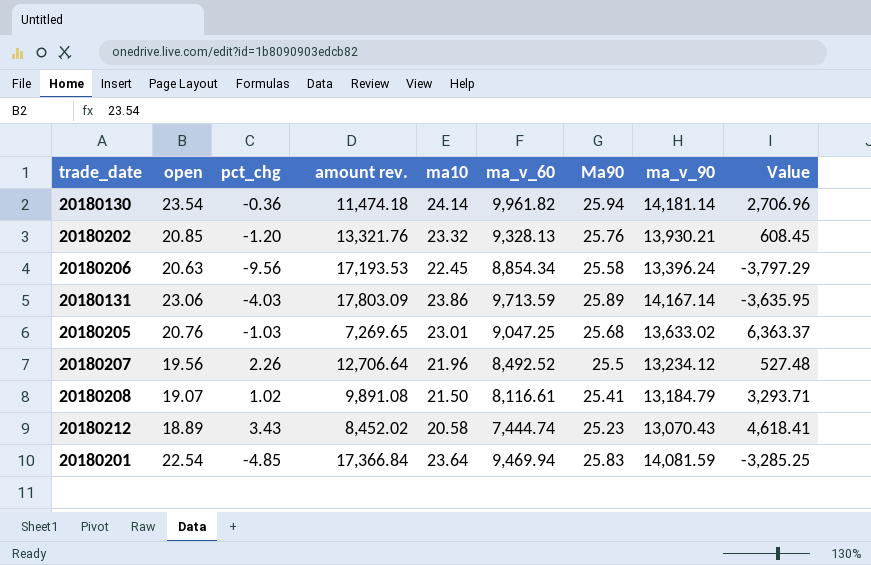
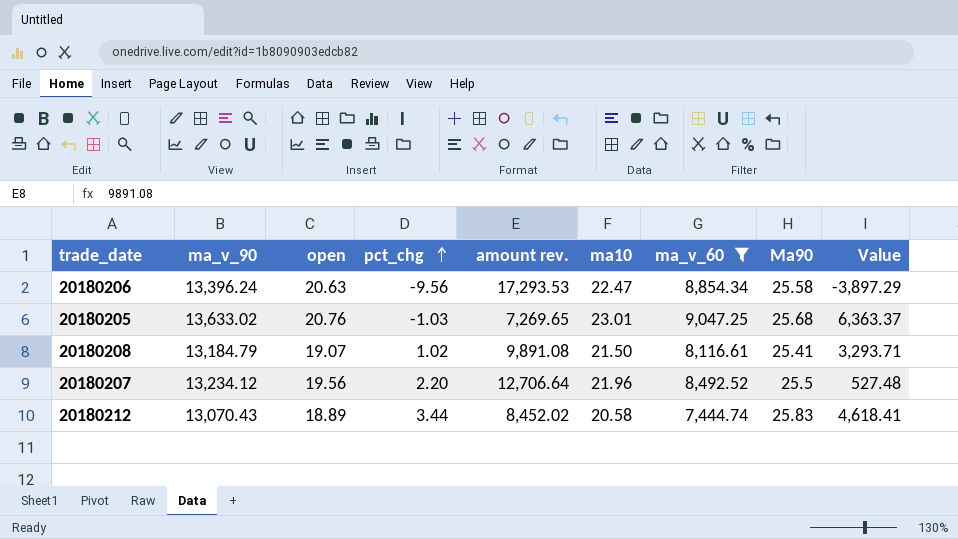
filter: none -> ma_v_60 <= 9,047.25
row order: none -> pct_chg ascending
column ma_v_90 | position: 8 -> 2
20180206 | amount rev.: 17,193.53 -> 17,293.53
20180206 | ma10: 22.45 -> 22.47
20180206 | Value: -3,797.29 -> -3,897.29
20180207 | pct_chg: 2.26 -> 2.20
20180212 | pct_chg: 3.43 -> 3.44
20180212 | Ma90: 25.23 -> 25.83

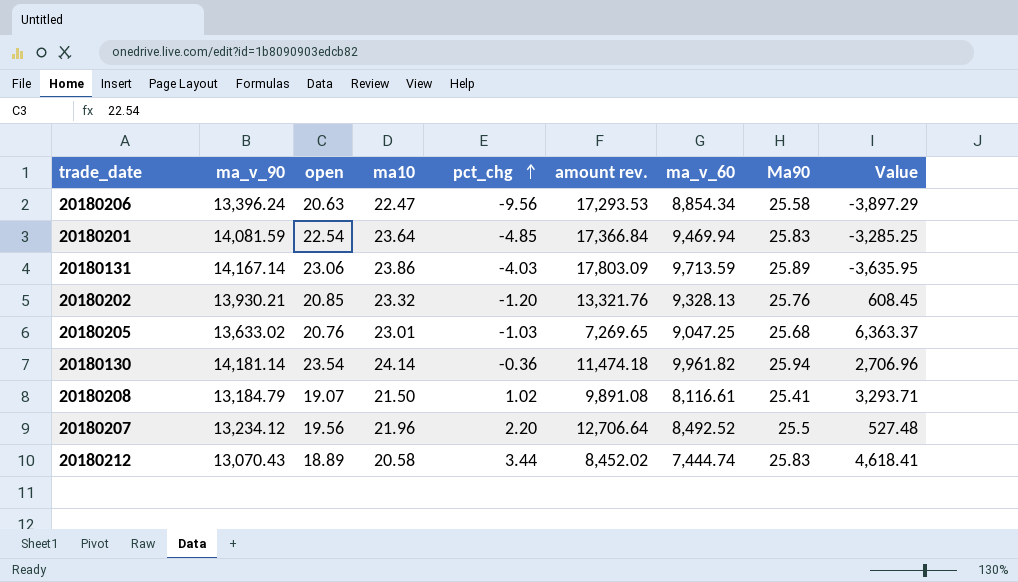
filter: ma_v_60 <= 9,047.25 -> none
column ma10 | position: 6 -> 4

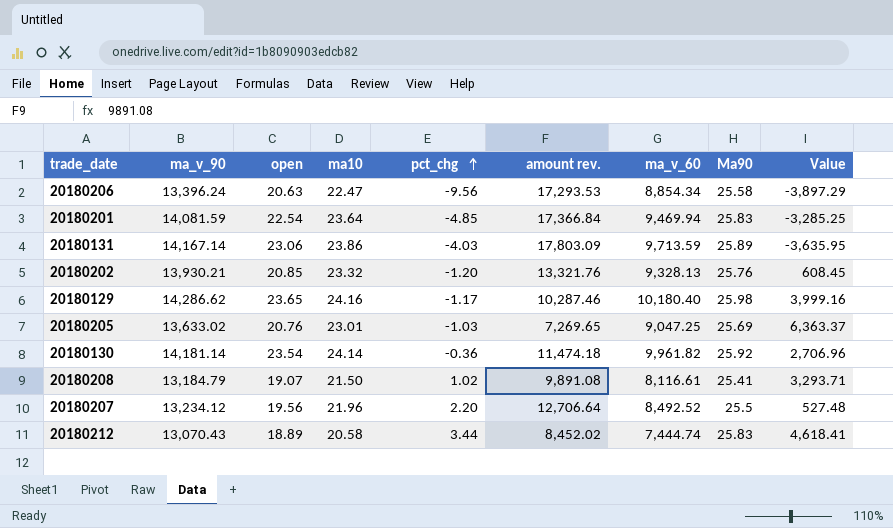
row 20180129: none -> 14,286.62 | 23.65 | 24.16 | -1.17 | 10,287.46 | 10,180.40 | 25.98 | 3,999.16
20180205 | Ma90: 25.68 -> 25.69
20180130 | Ma90: 25.94 -> 25.92

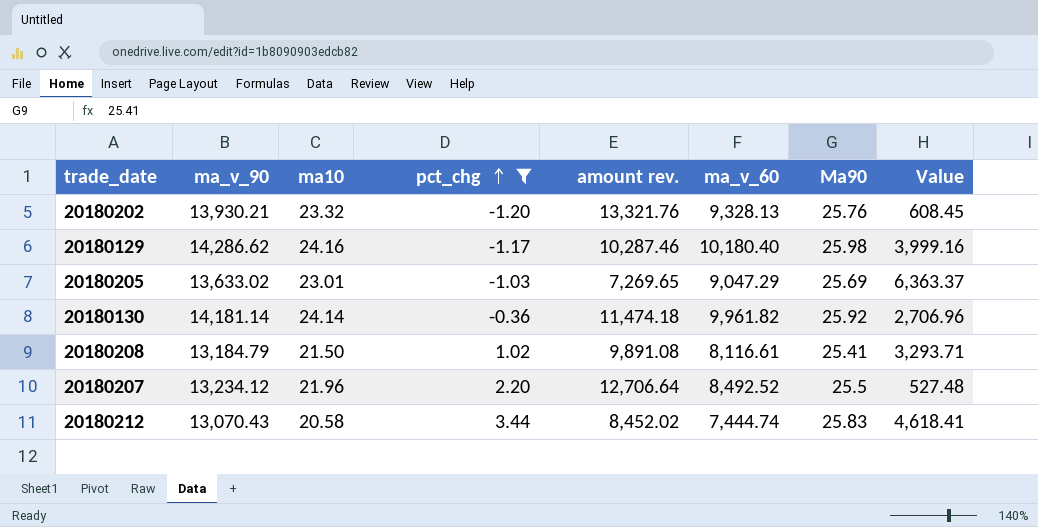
filter: none -> pct_chg >= -1.20
column open | position: 3 -> none
20180205 | ma_v_60: 9,047.25 -> 9,047.29

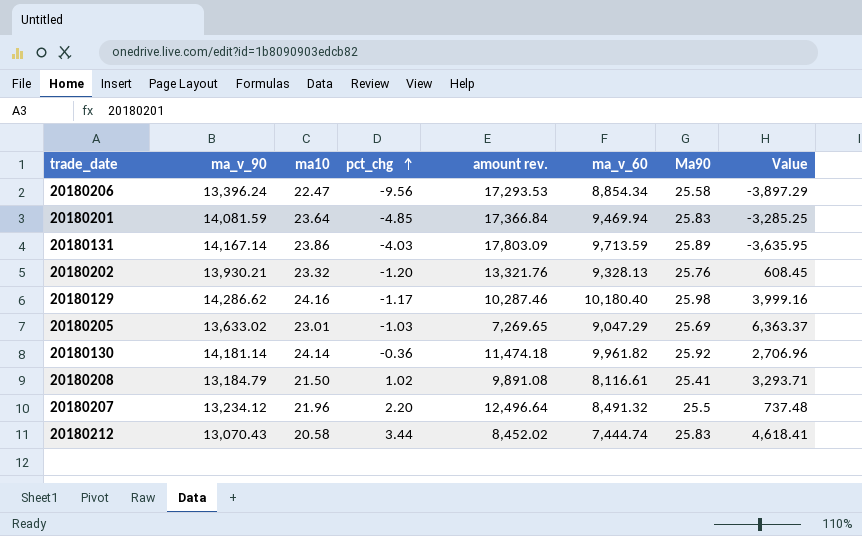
filter: pct_chg >= -1.20 -> none
20180207 | amount rev.: 12,706.64 -> 12,496.64
20180207 | ma_v_60: 8,492.52 -> 8,491.32
20180207 | Value: 527.48 -> 737.48

